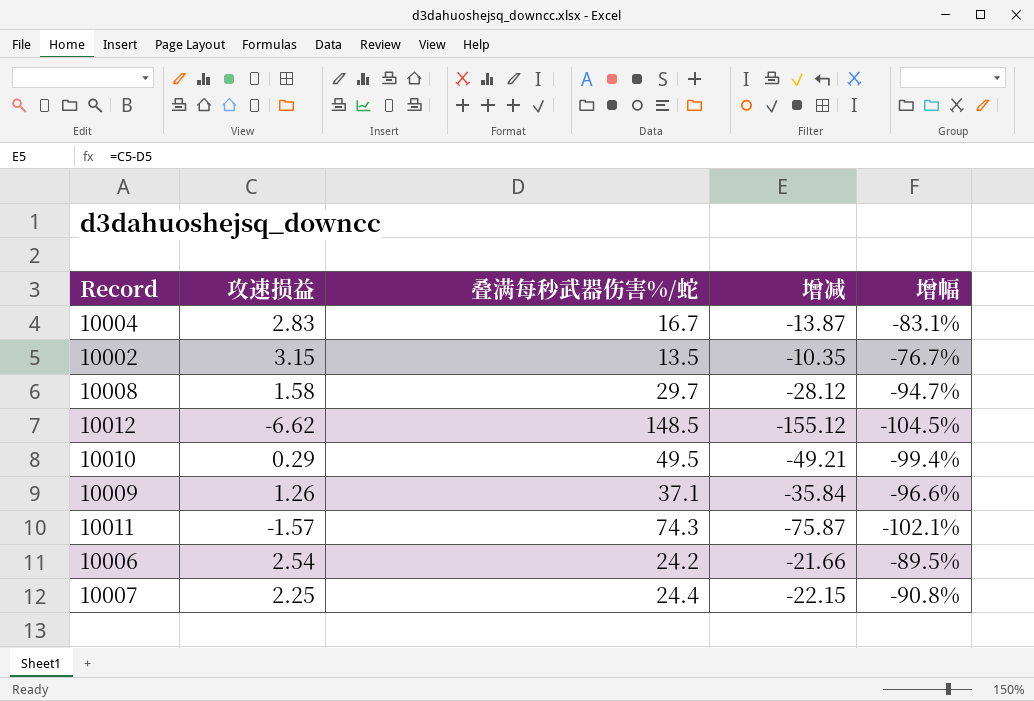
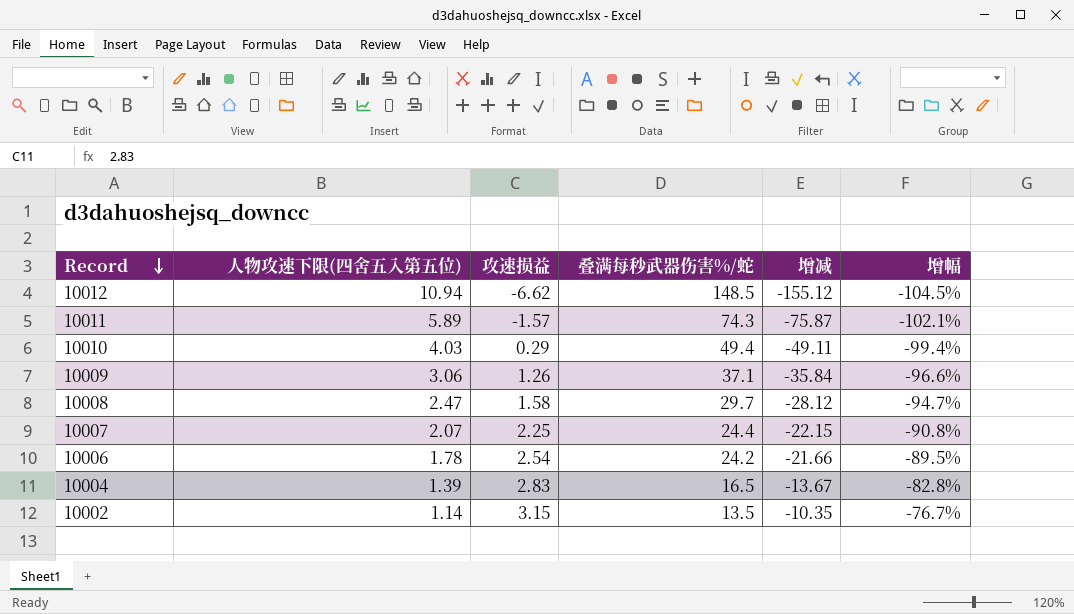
row order: none -> Record descending
column 人物攻速下限(四舍五入第五位) | position: none -> 2
10010 | 叠满每秒武器伤害%/蛇: 49.5 -> 49.4
10010 | 增减: -49.21 -> -49.11
10004 | 叠满每秒武器伤害%/蛇: 16.7 -> 16.5
10004 | 增减: -13.87 -> -13.67
10004 | 增幅: -83.1% -> -82.8%

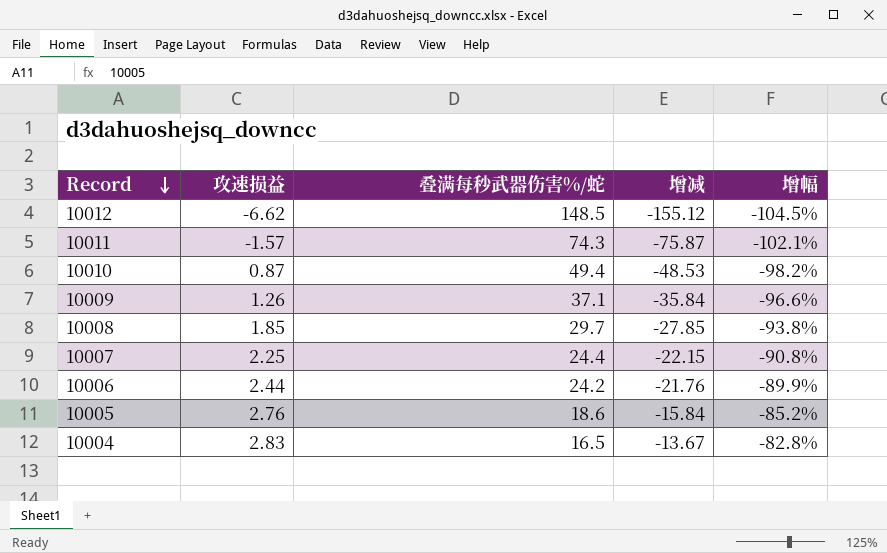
column 人物攻速下限(四舍五入第五位) | position: 2 -> none
row 10002: 1.14 | 3.15 | 13.5 | -10.35 | -76.7% -> none
10010 | 攻速损益: 0.29 -> 0.87
10010 | 增减: -49.11 -> -48.53
10010 | 增幅: -99.4% -> -98.2%
10008 | 攻速损益: 1.58 -> 1.85
10008 | 增减: -28.12 -> -27.85
10008 | 增幅: -94.7% -> -93.8%
10006 | 攻速损益: 2.54 -> 2.44
10006 | 增减: -21.66 -> -21.76
10006 | 增幅: -89.5% -> -89.9%
row 10005: none -> 2.76 | 18.6 | -15.84 | -85.2%

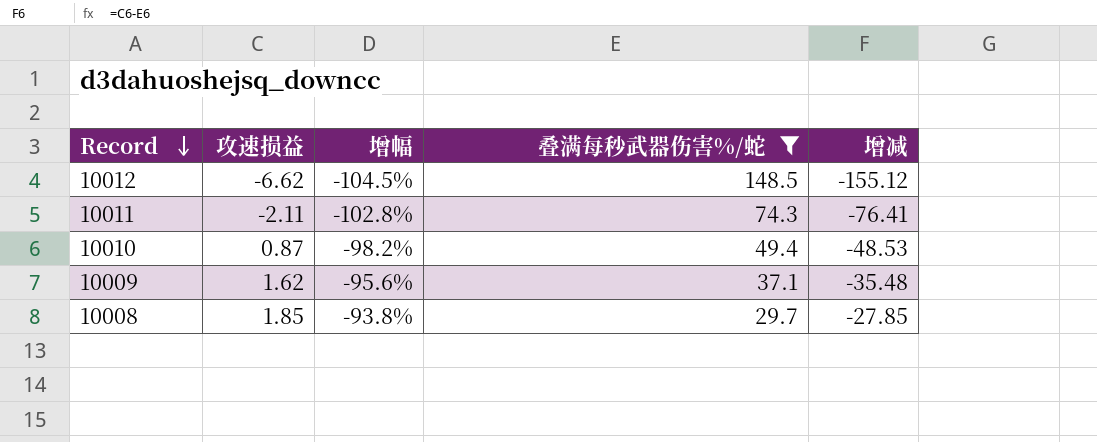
filter: none -> 叠满每秒武器伤害%/蛇 >= 29.7
column 增幅 | position: 5 -> 3
10011 | 攻速损益: -1.57 -> -2.11
10011 | 增幅: -102.1% -> -102.8%
10011 | 增减: -75.87 -> -76.41
10009 | 攻速损益: 1.26 -> 1.62
10009 | 增幅: -96.6% -> -95.6%
10009 | 增减: -35.84 -> -35.48

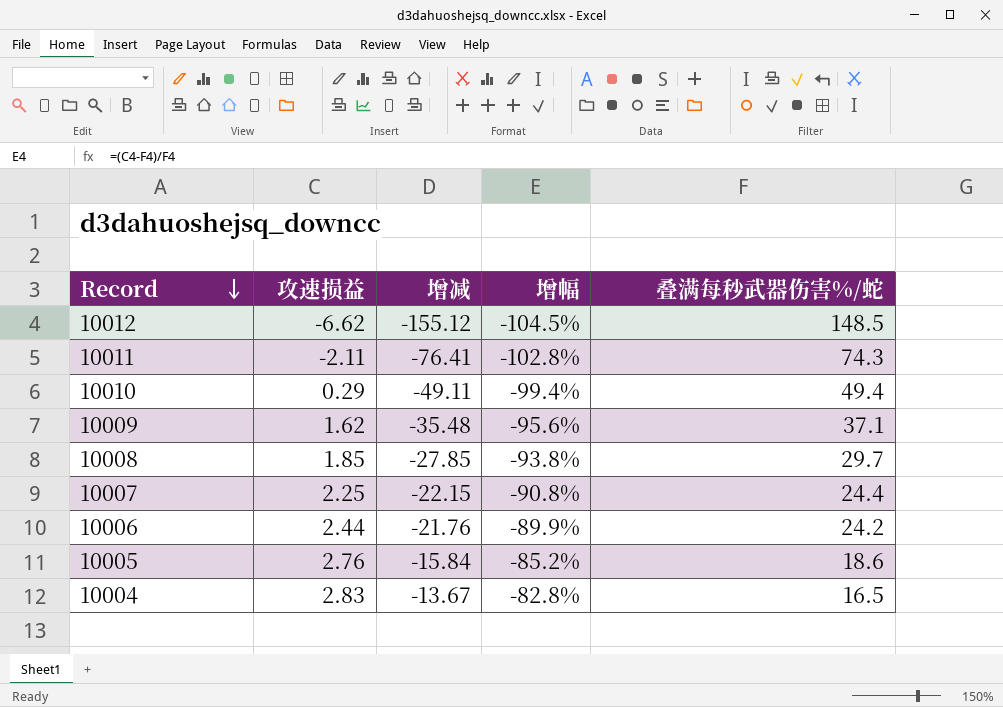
filter: 叠满每秒武器伤害%/蛇 >= 29.7 -> none
column 增减 | position: 5 -> 3
10010 | 攻速损益: 0.87 -> 0.29
10010 | 增减: -48.53 -> -49.11
10010 | 增幅: -98.2% -> -99.4%

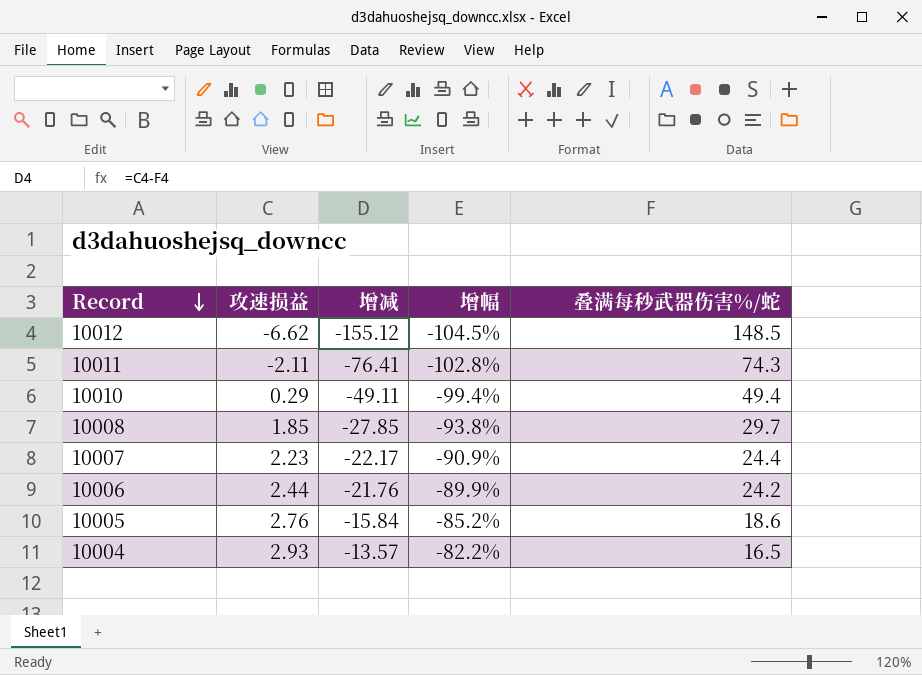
row 10009: 1.62 | -35.48 | -95.6% | 37.1 -> none
10007 | 攻速损益: 2.25 -> 2.23
10007 | 增减: -22.15 -> -22.17
10007 | 增幅: -90.8% -> -90.9%
10004 | 攻速损益: 2.83 -> 2.93
10004 | 增减: -13.67 -> -13.57
10004 | 增幅: -82.8% -> -82.2%

